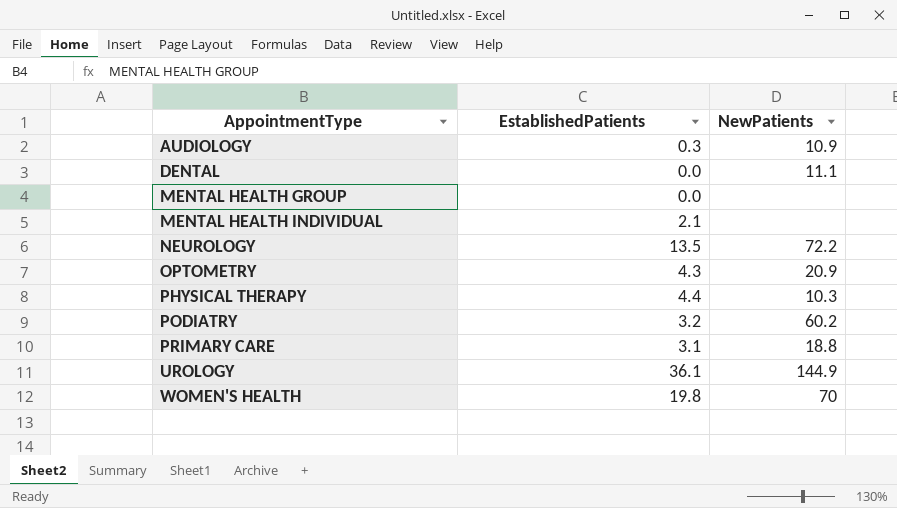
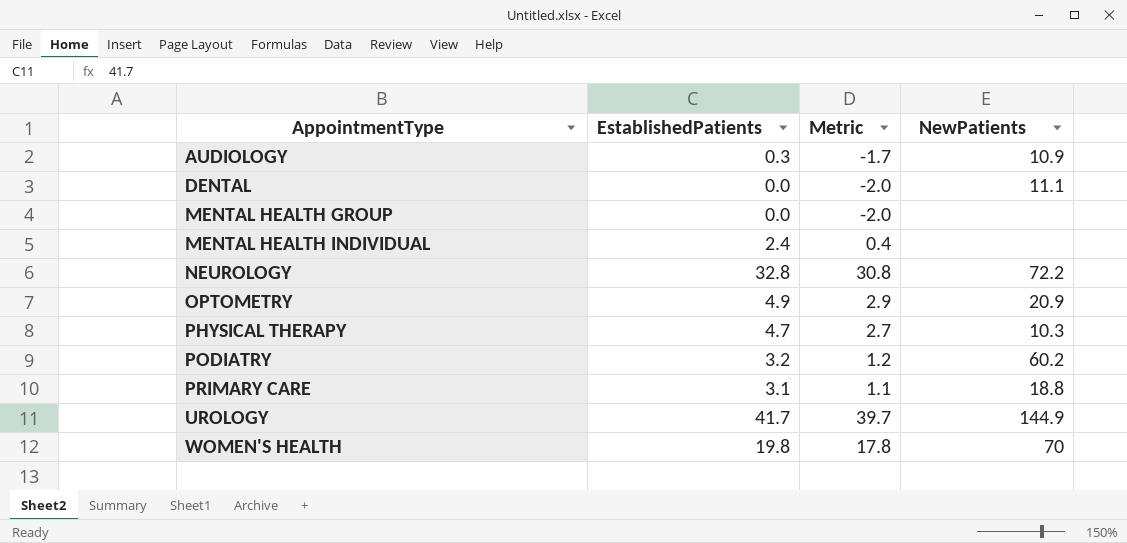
column Metric | formula: none -> [EstablishedPatients] - 2
MENTAL HEALTH INDIVIDUAL | EstablishedPatients: 2.1 -> 2.4
NEUROLOGY | EstablishedPatients: 13.5 -> 32.8
OPTOMETRY | EstablishedPatients: 4.3 -> 4.9
PHYSICAL THERAPY | EstablishedPatients: 4.4 -> 4.7
UROLOGY | EstablishedPatients: 36.1 -> 41.7

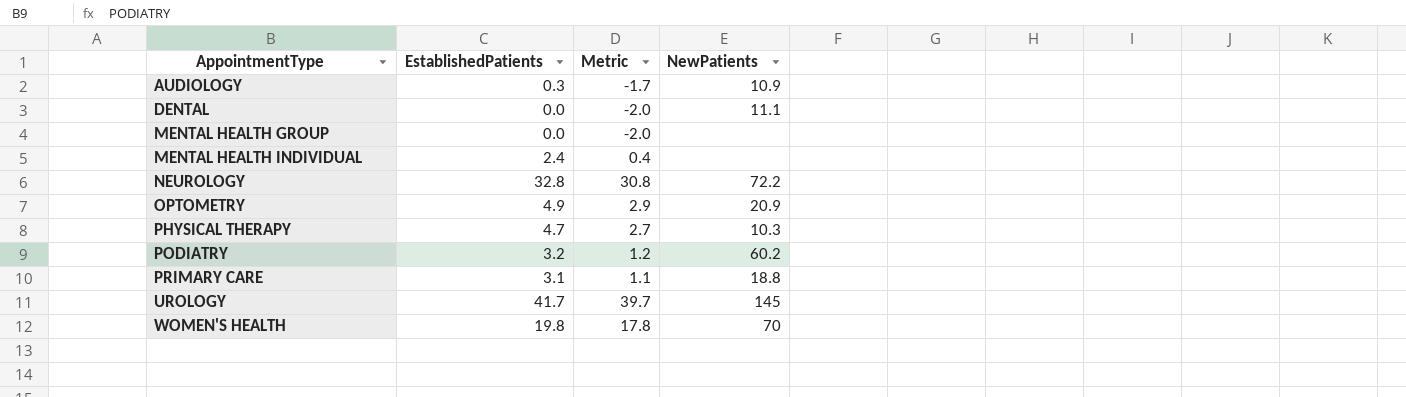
UROLOGY | NewPatients: 144.9 -> 145

